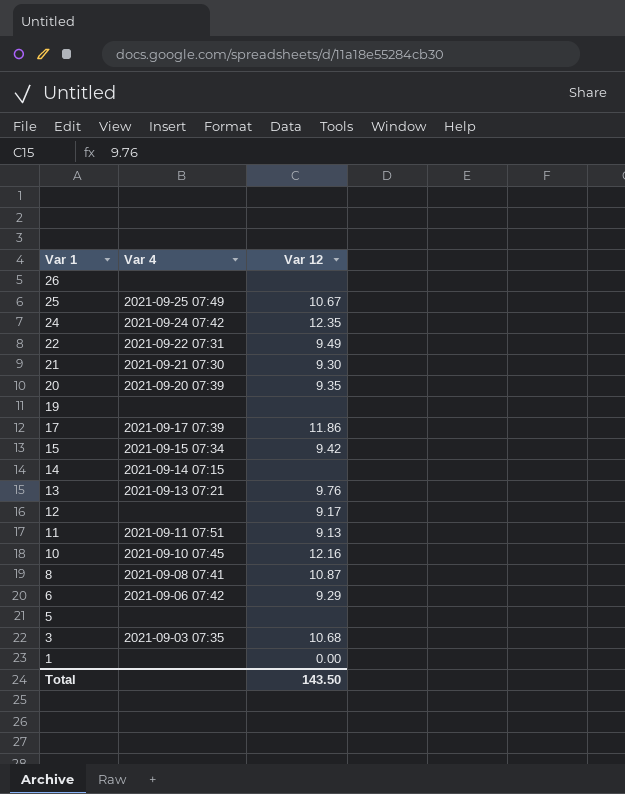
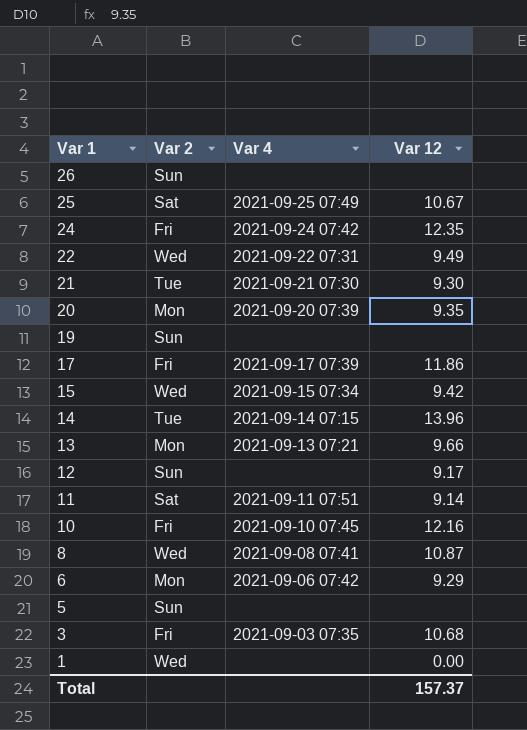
column Var 2 | position: none -> 2
14 | Var 12: none -> 13.96
13 | Var 12: 9.76 -> 9.66
11 | Var 12: 9.13 -> 9.14
Total | Var 12: 143.50 -> 157.37

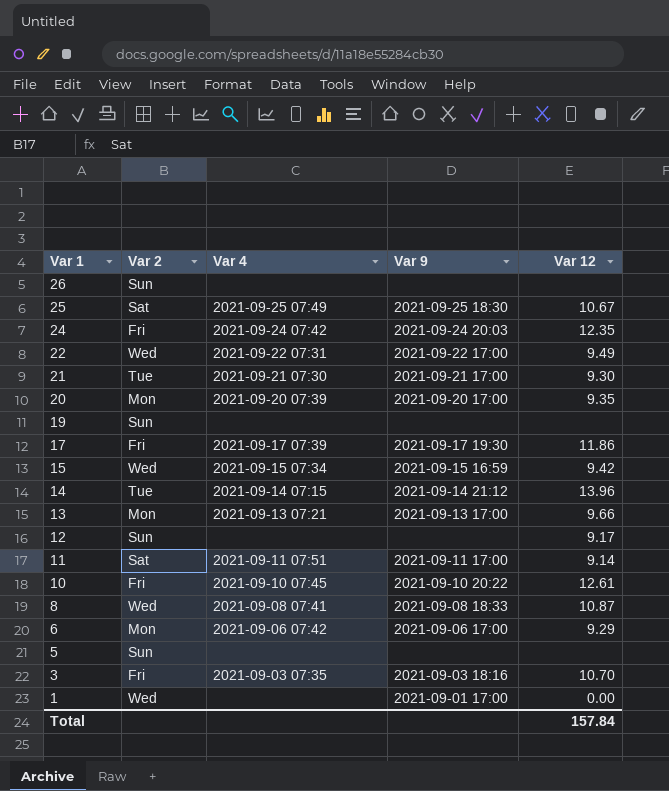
column Var 9 | position: none -> 4
10 | Var 12: 12.16 -> 12.61
3 | Var 12: 10.68 -> 10.70
Total | Var 12: 157.37 -> 157.84

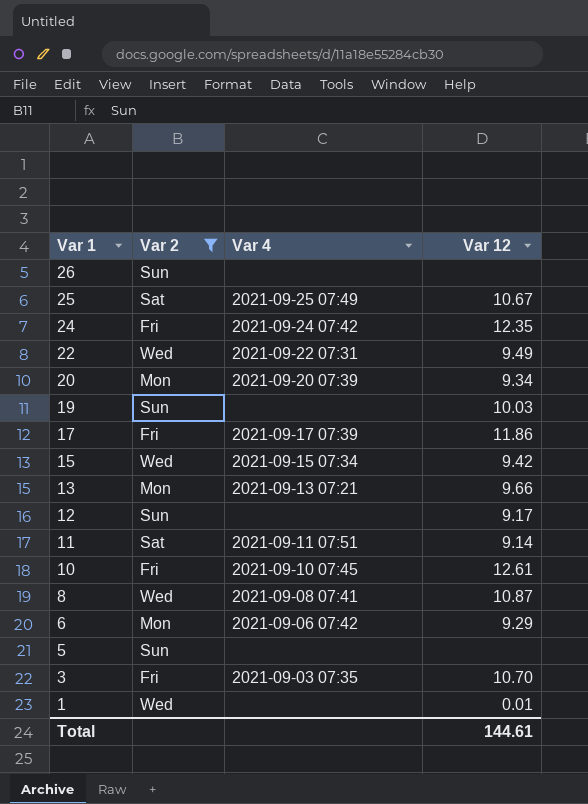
filter: none -> Var 2 != Tue
column Var 9 | position: 4 -> none
20 | Var 12: 9.35 -> 9.34
19 | Var 12: none -> 10.03
1 | Var 12: 0.00 -> 0.01
Total | Var 12: 157.84 -> 144.61

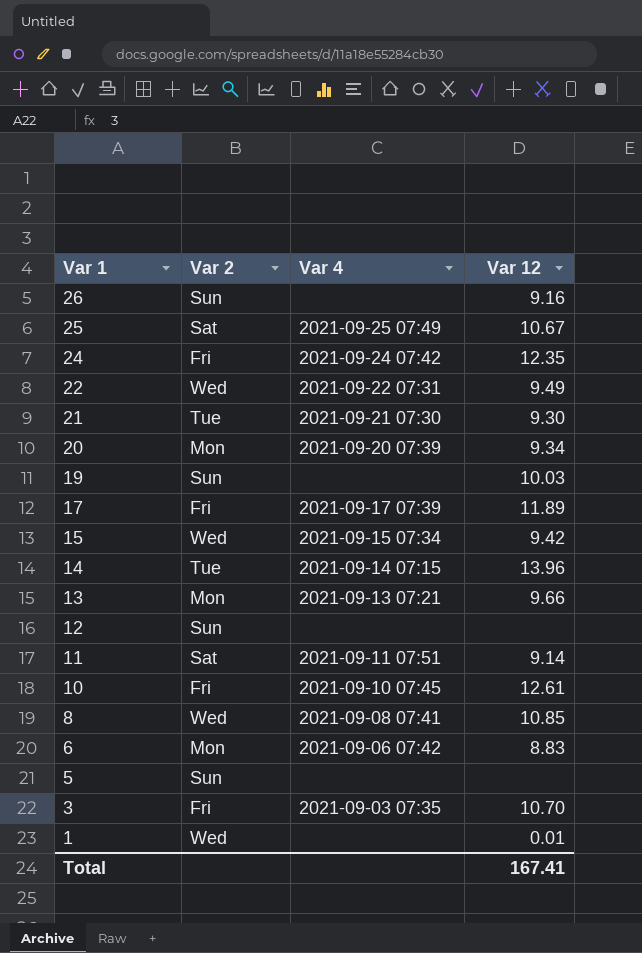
filter: Var 2 != Tue -> none
26 | Var 12: none -> 9.16
17 | Var 12: 11.86 -> 11.89
12 | Var 12: 9.17 -> none
8 | Var 12: 10.87 -> 10.85
6 | Var 12: 9.29 -> 8.83
Total | Var 12: 144.61 -> 167.41

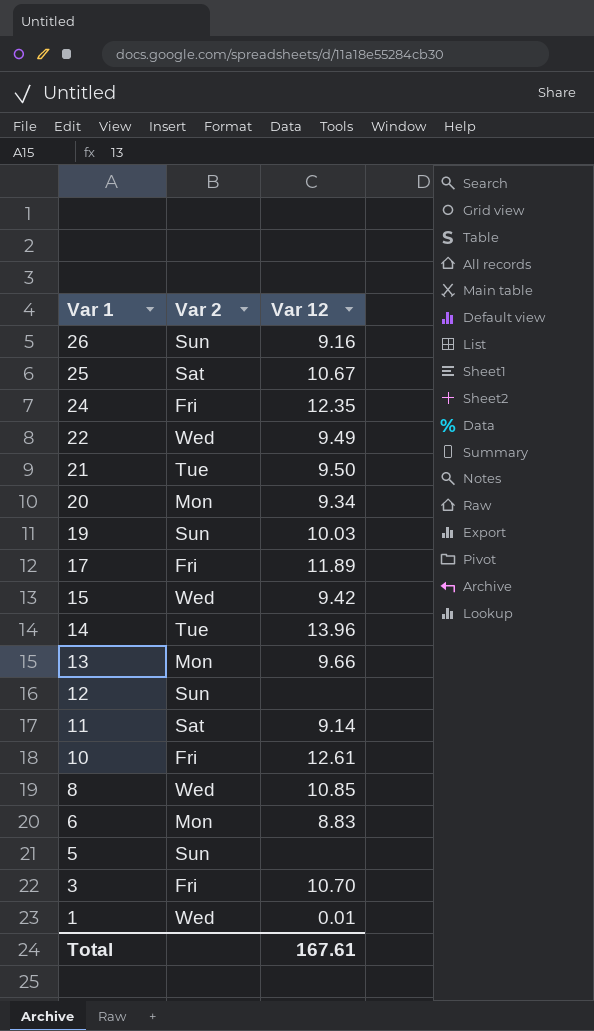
column Var 4 | position: 3 -> none
21 | Var 12: 9.30 -> 9.50
Total | Var 12: 167.41 -> 167.61

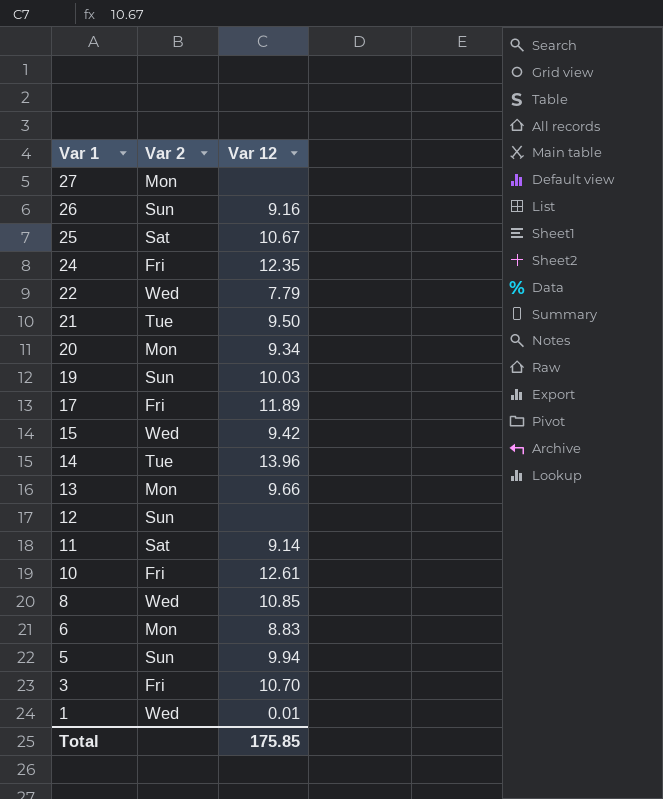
row 27: none -> Mon | none
22 | Var 12: 9.49 -> 7.79
5 | Var 12: none -> 9.94
Total | Var 12: 167.61 -> 175.85

